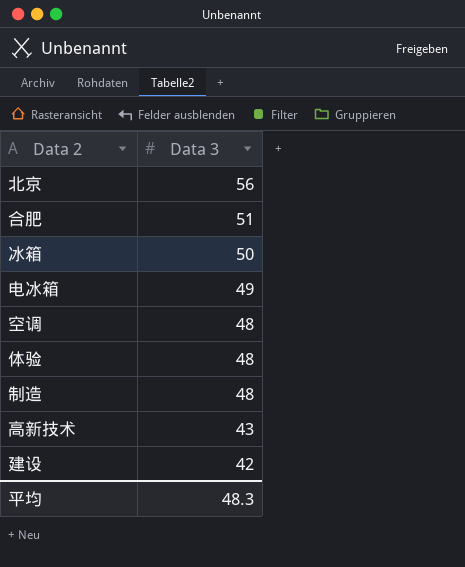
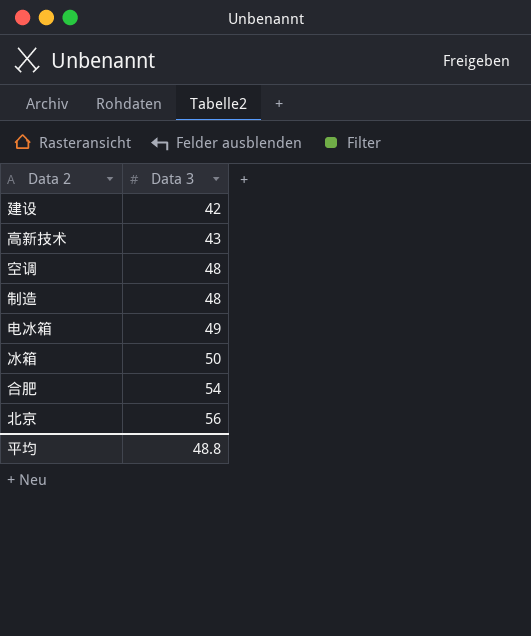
row order: Data 3 descending -> Data 3 ascending
row 体验: 48 -> none
合肥 | Data 3: 51 -> 54
平均 | Data 3: 48.3 -> 48.8

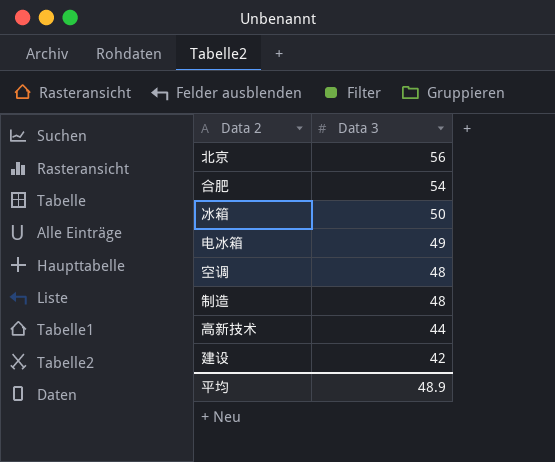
row order: Data 3 ascending -> Data 3 descending
高新技术 | Data 3: 43 -> 44
平均 | Data 3: 48.8 -> 48.9

